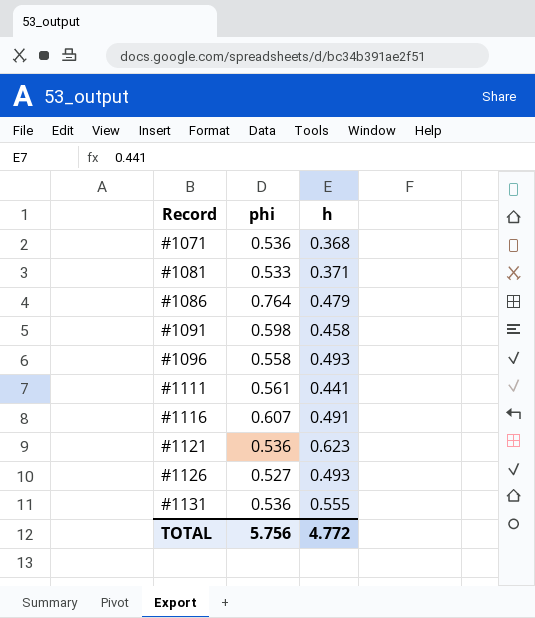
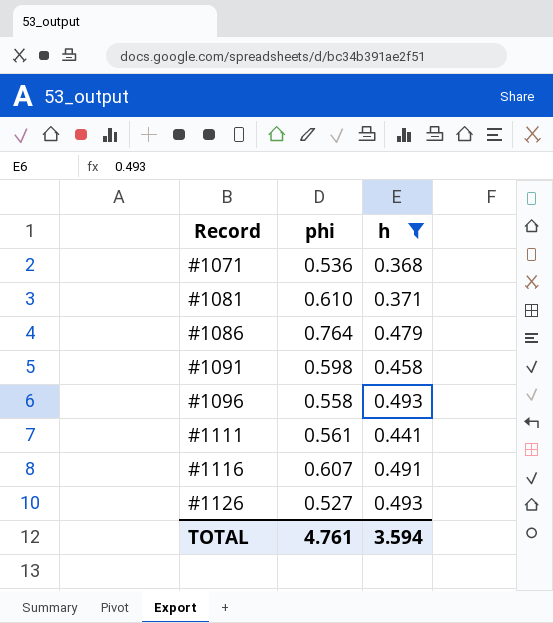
filter: none -> h <= 0.493
#1081 | phi: 0.533 -> 0.610
TOTAL | phi: 5.756 -> 4.761
TOTAL | h: 4.772 -> 3.594

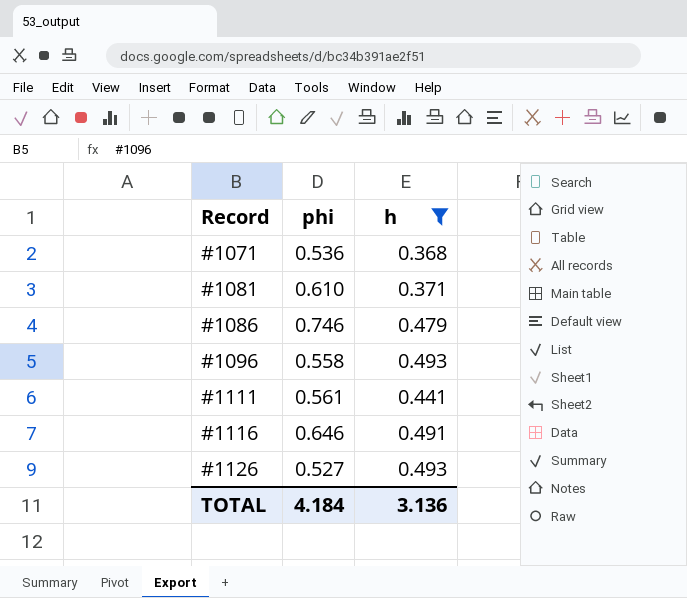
row #1091: 0.598 | 0.458 -> none
#1086 | phi: 0.764 -> 0.746
#1116 | phi: 0.607 -> 0.646
TOTAL | phi: 4.761 -> 4.184
TOTAL | h: 3.594 -> 3.136

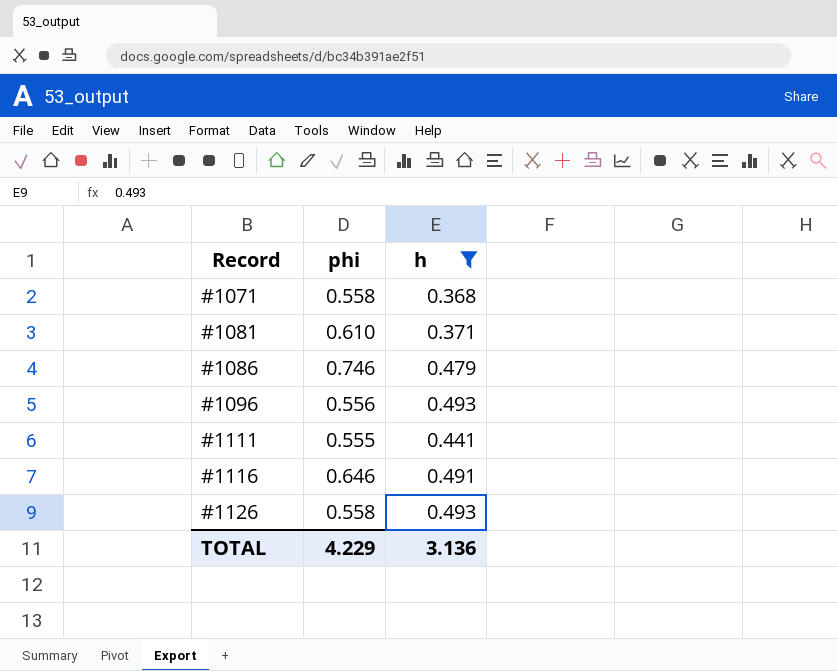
#1071 | phi: 0.536 -> 0.558
#1096 | phi: 0.558 -> 0.556
#1111 | phi: 0.561 -> 0.555
#1126 | phi: 0.527 -> 0.558
TOTAL | phi: 4.184 -> 4.229

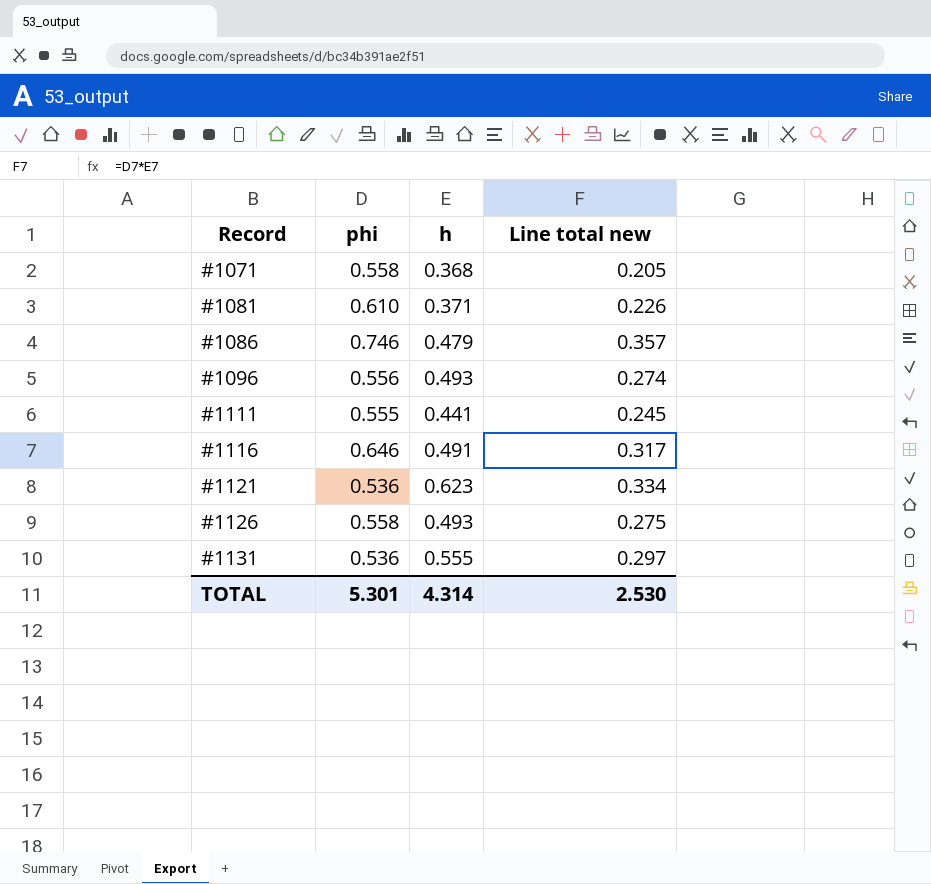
filter: h <= 0.493 -> none
column Line total new | formula: none -> [phi] * [h]
TOTAL | phi: 4.229 -> 5.301
TOTAL | h: 3.136 -> 4.314

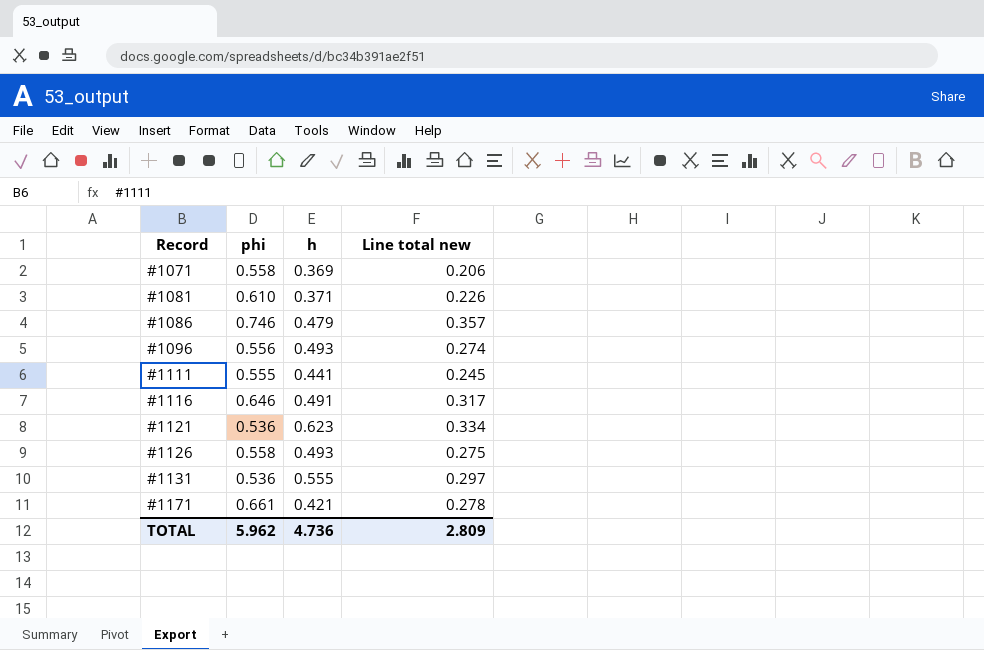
#1071 | h: 0.368 -> 0.369
#1071 | Line total new: 0.205 -> 0.206
row #1171: none -> 0.661 | 0.421 | 0.278
TOTAL | phi: 5.301 -> 5.962
TOTAL | h: 4.314 -> 4.736
TOTAL | Line total new: 2.530 -> 2.809

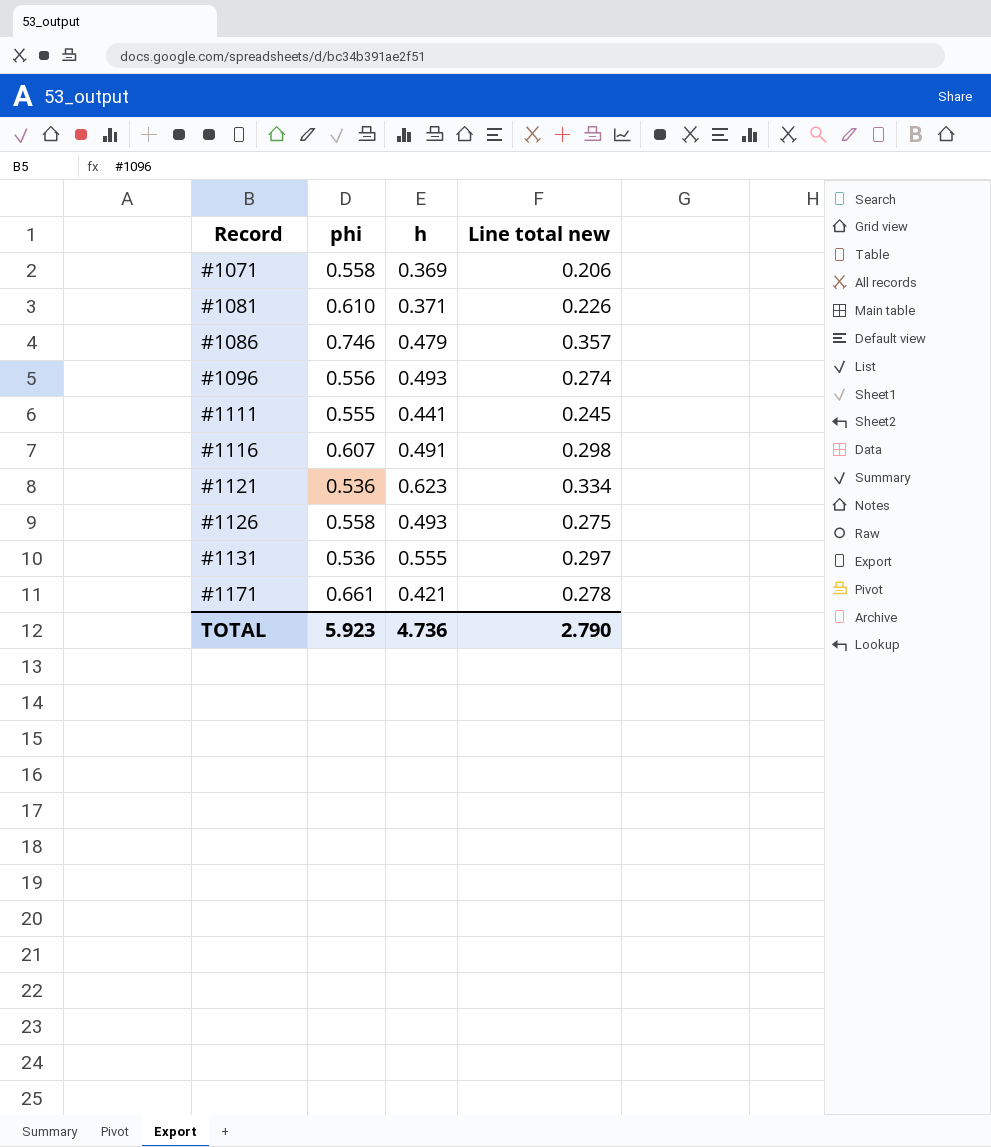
#1116 | phi: 0.646 -> 0.607
#1116 | Line total new: 0.317 -> 0.298
TOTAL | phi: 5.962 -> 5.923
TOTAL | Line total new: 2.809 -> 2.790

